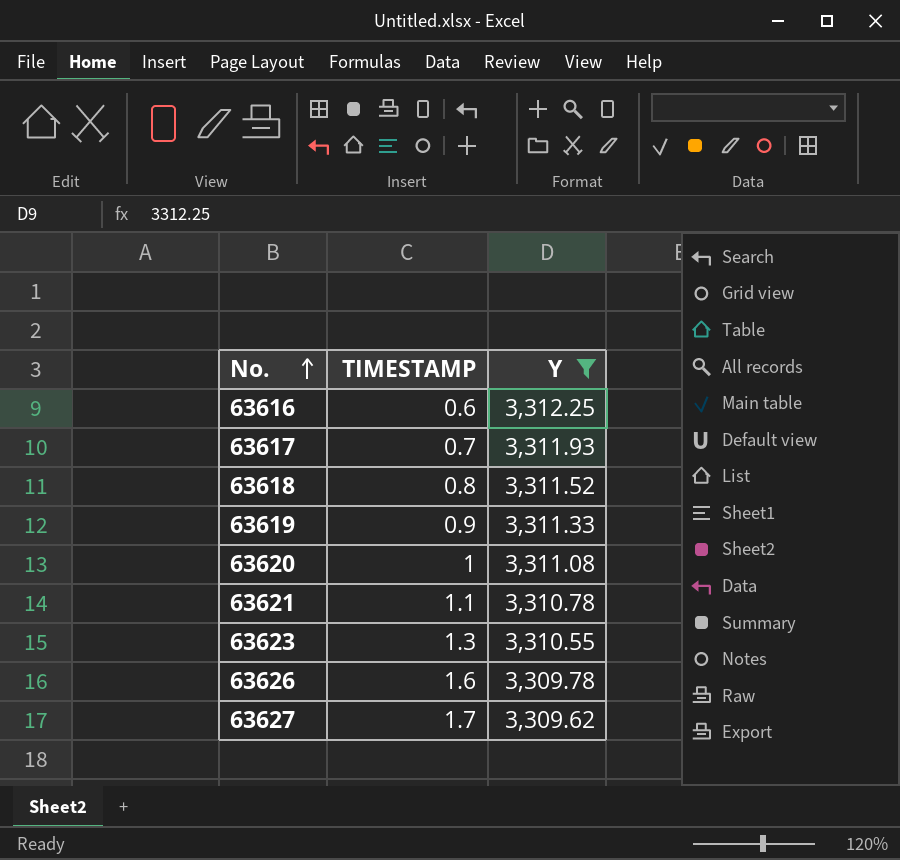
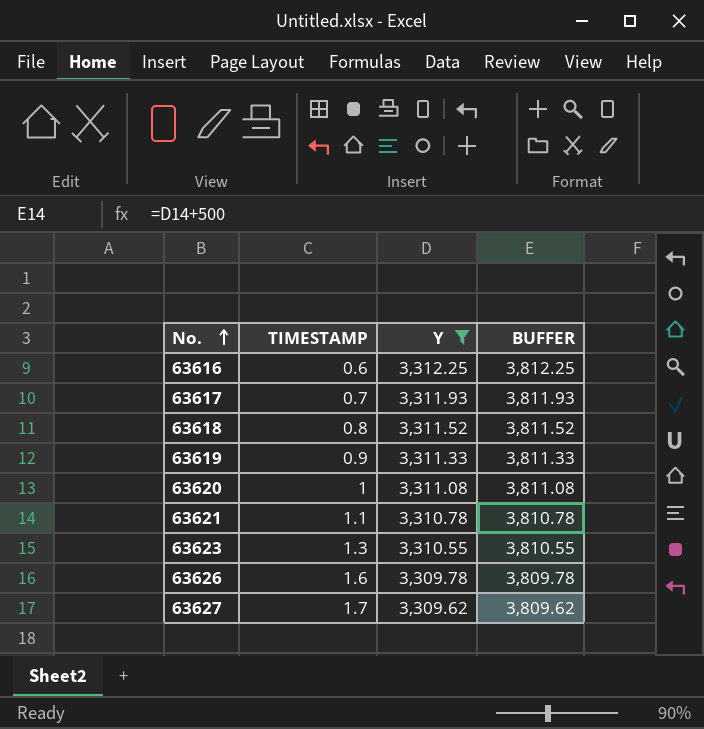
column BUFFER | formula: none -> [Y] + 500

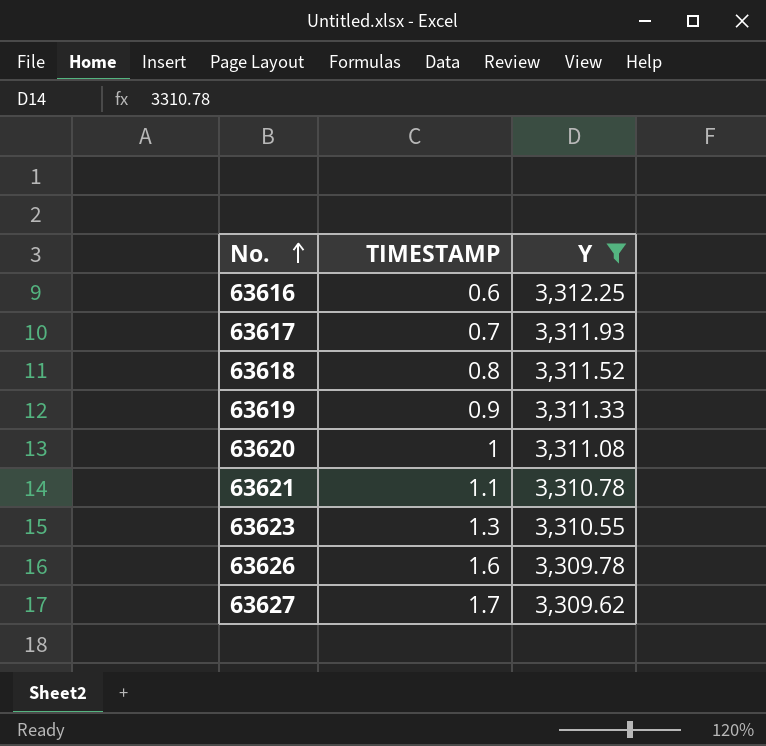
column BUFFER | formula: [Y] + 500 -> none

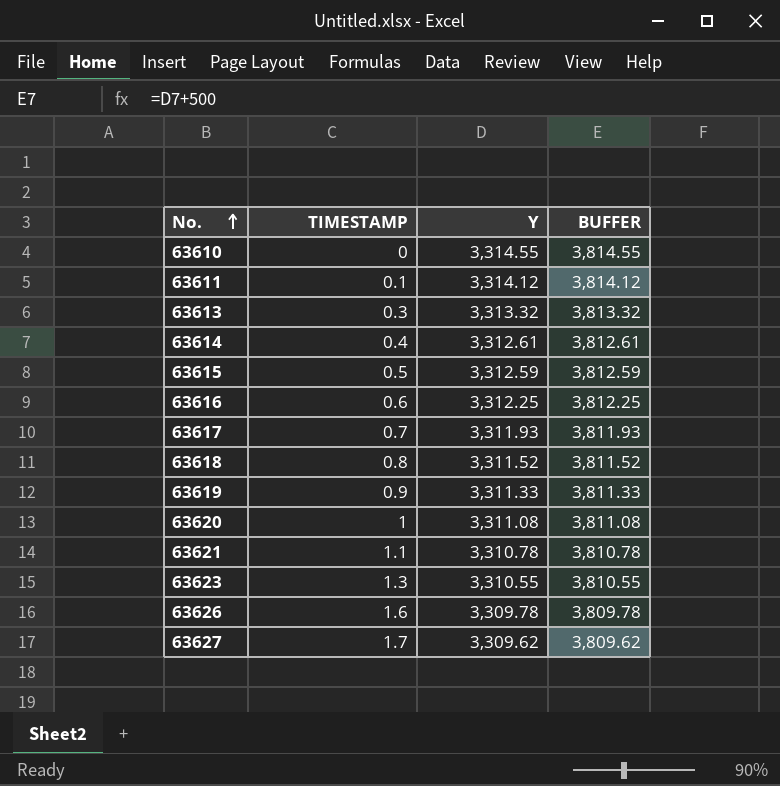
filter: Y <= 3,312.25 -> none
column BUFFER | formula: none -> [Y] + 500

